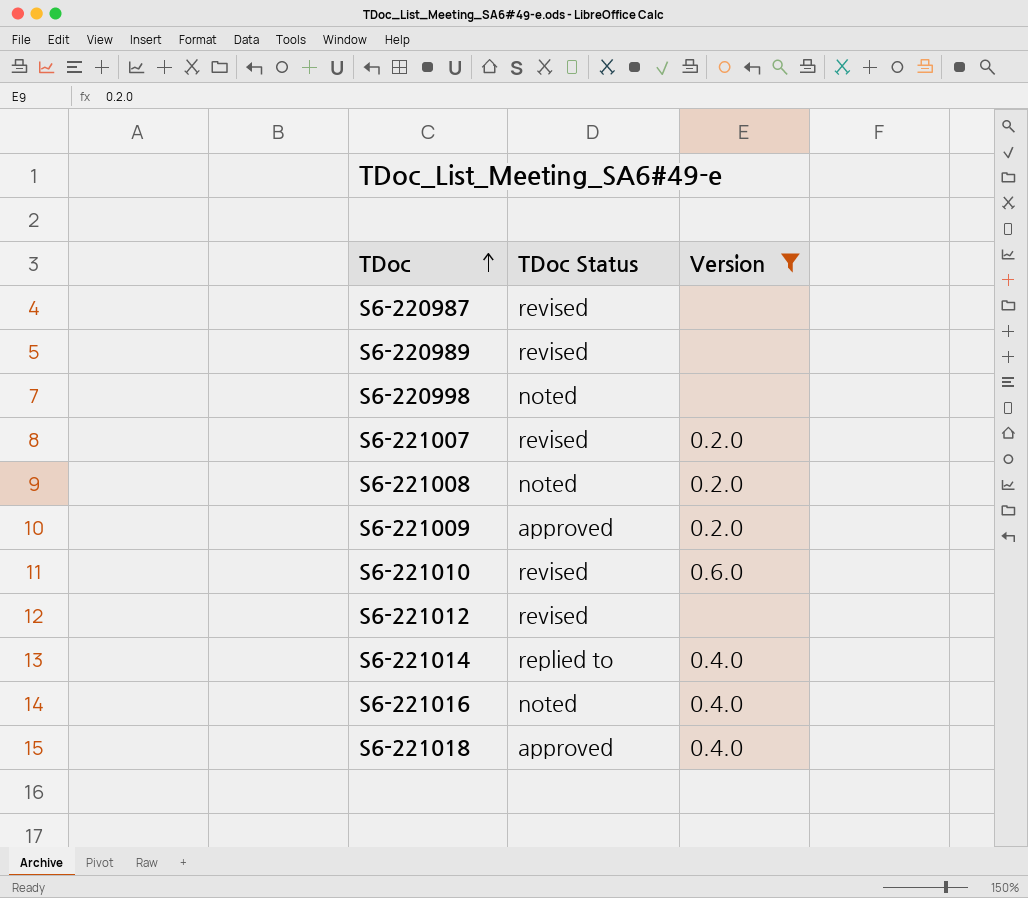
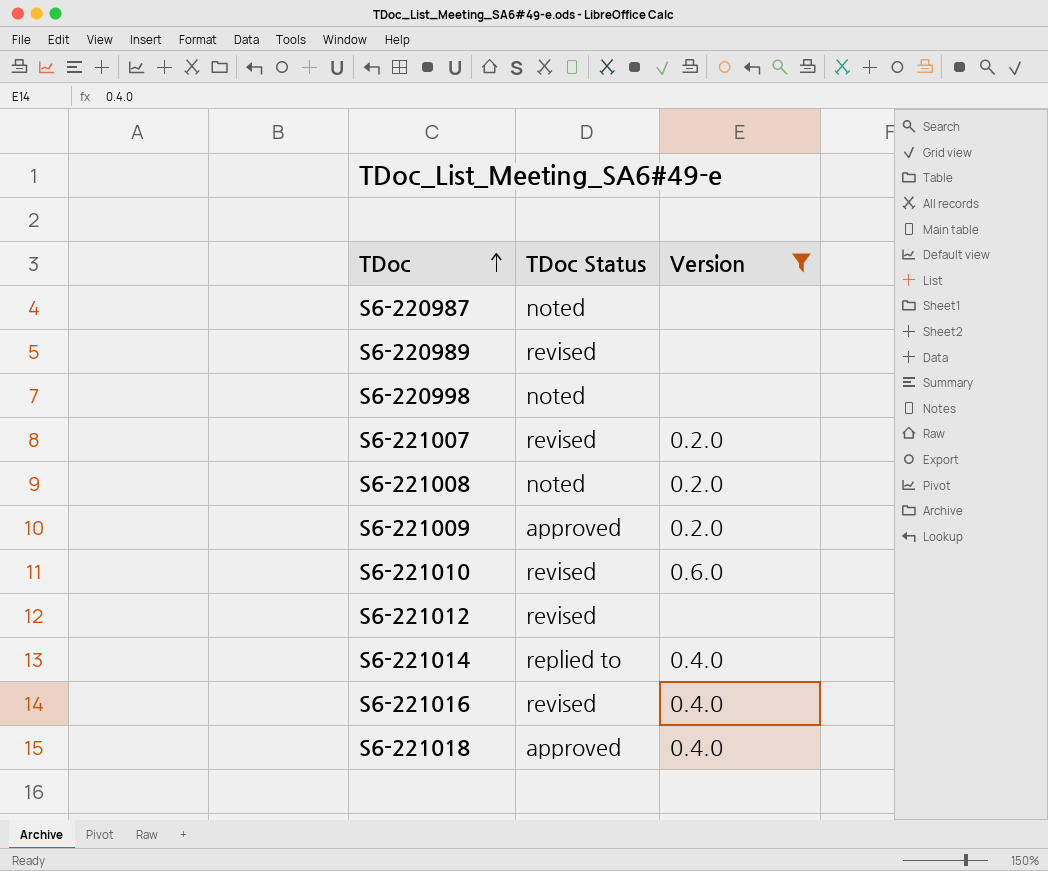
S6-220987 | TDoc Status: revised -> noted
S6-221016 | TDoc Status: noted -> revised

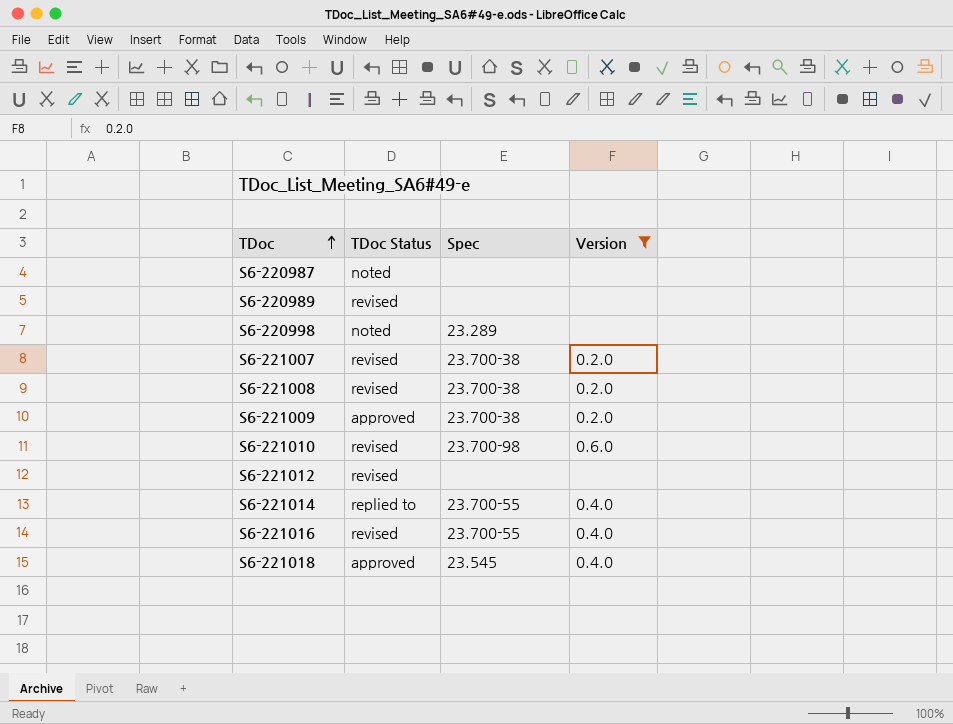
column Spec | position: none -> 3
S6-221008 | TDoc Status: noted -> revised

